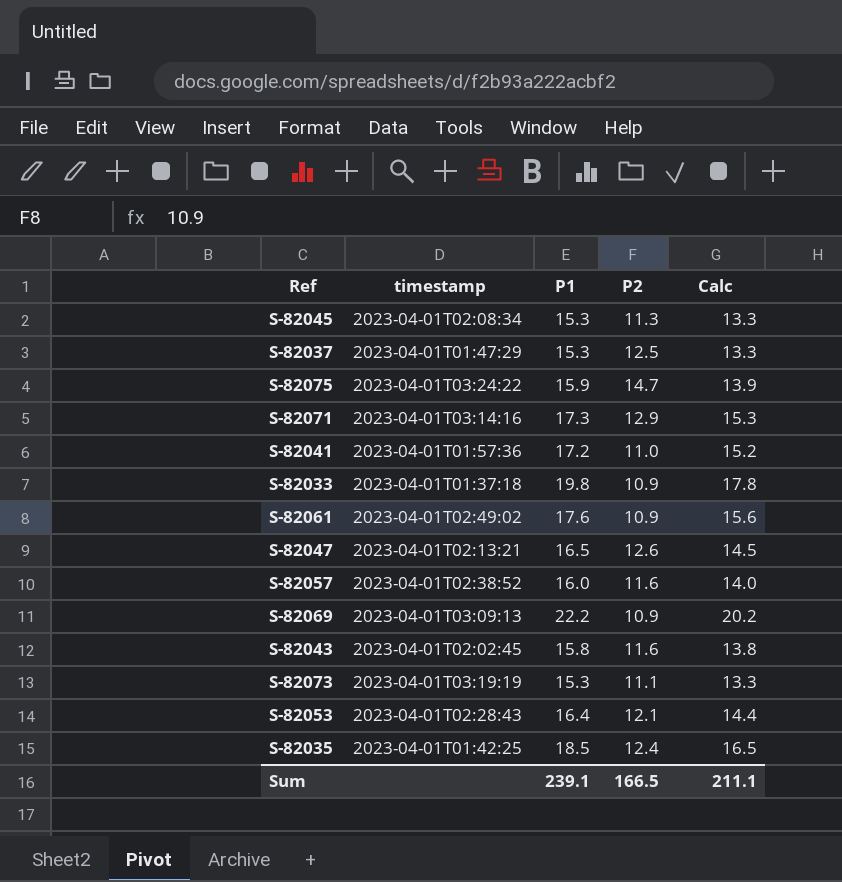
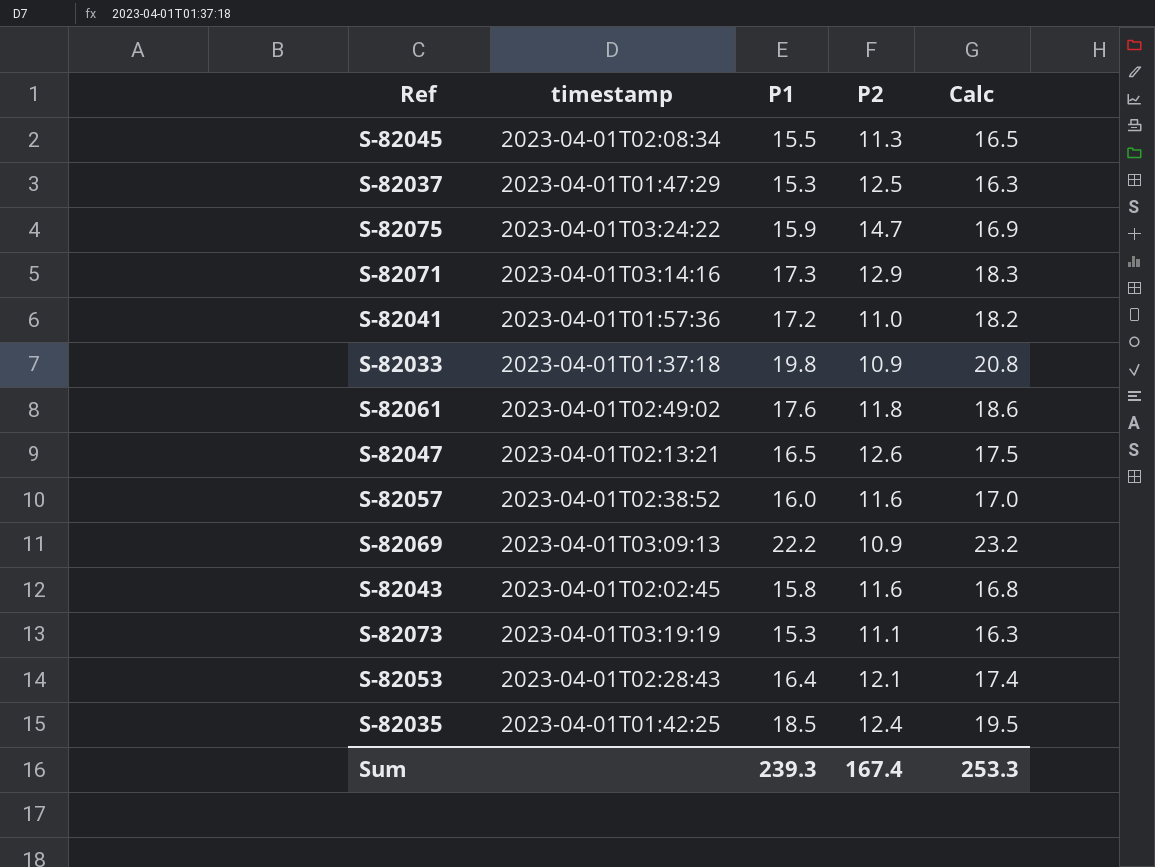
column Calc | formula: [P1] - 2 -> [P1] + 1
S-82045 | P1: 15.3 -> 15.5
S-82061 | P2: 10.9 -> 11.8
Sum | P1: 239.1 -> 239.3
Sum | P2: 166.5 -> 167.4
Sum | Calc: 211.1 -> 253.3

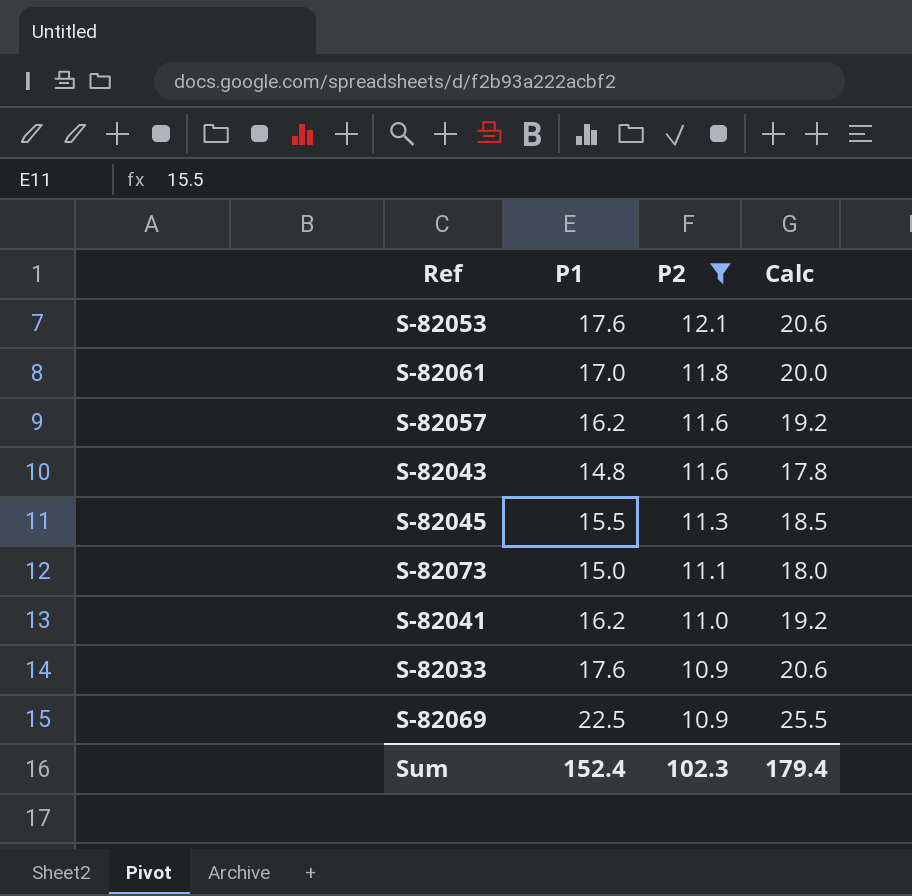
filter: none -> P2 <= 12.1
row order: none -> P2 descending
column timestamp | position: 2 -> none
column Calc | formula: [P1] + 1 -> [P1] + 3
S-82053 | P1: 16.4 -> 17.6
S-82061 | P1: 17.6 -> 17.0
S-82057 | P1: 16.0 -> 16.2
S-82043 | P1: 15.8 -> 14.8
S-82073 | P1: 15.3 -> 15.0
S-82041 | P1: 17.2 -> 16.2
S-82033 | P1: 19.8 -> 17.6
S-82069 | P1: 22.2 -> 22.5
Sum | P1: 239.3 -> 152.4
Sum | P2: 167.4 -> 102.3
Sum | Calc: 253.3 -> 179.4

